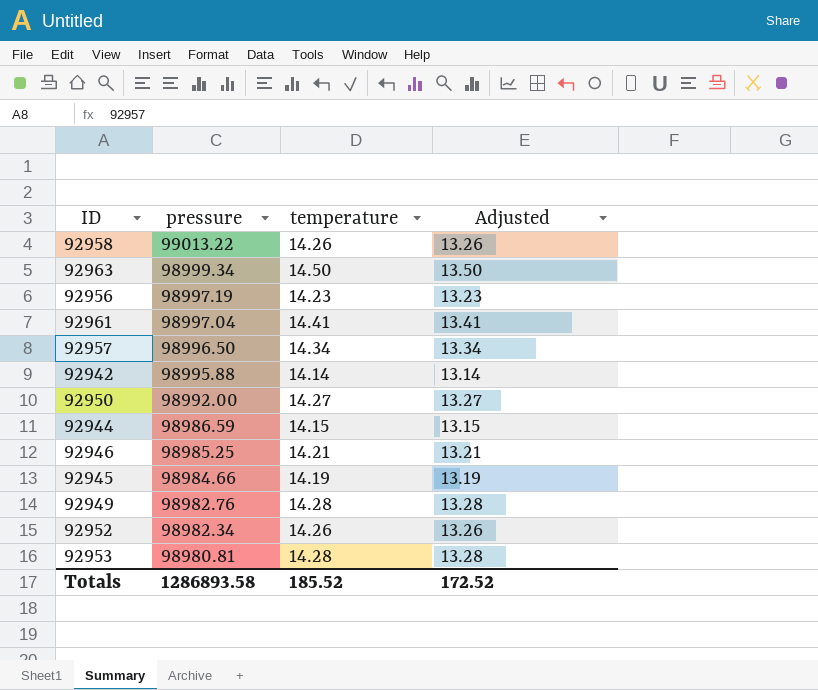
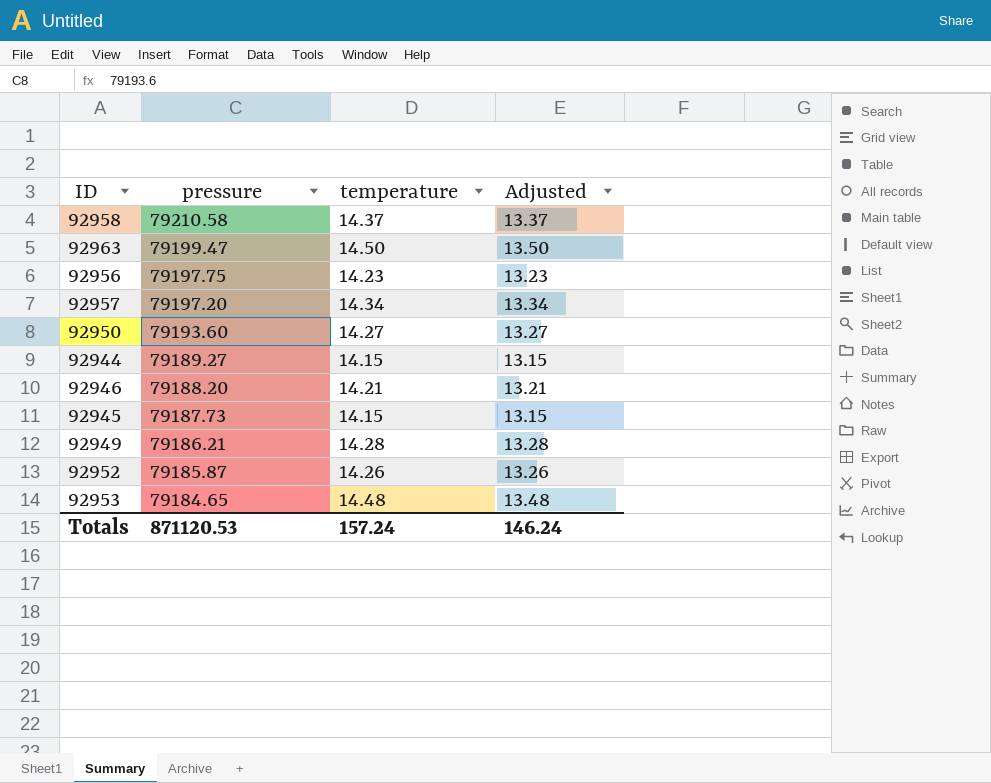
row 92961: 98997.04 | 14.41 | 13.41 -> none
row 92942: 98995.88 | 14.14 | 13.14 -> none
92958 | pressure: 99013.22 -> 79210.58
92958 | temperature: 14.26 -> 14.37
92958 | Adjusted: 13.26 -> 13.37
92963 | pressure: 98999.34 -> 79199.47
92956 | pressure: 98997.19 -> 79197.75
92957 | pressure: 98996.50 -> 79197.20
92950 | pressure: 98992.00 -> 79193.60
92944 | pressure: 98986.59 -> 79189.27
92946 | pressure: 98985.25 -> 79188.20
92945 | pressure: 98984.66 -> 79187.73
92945 | temperature: 14.19 -> 14.15
92945 | Adjusted: 13.19 -> 13.15
92949 | pressure: 98982.76 -> 79186.21
92952 | pressure: 98982.34 -> 79185.87
92953 | pressure: 98980.81 -> 79184.65
92953 | temperature: 14.28 -> 14.48
92953 | Adjusted: 13.28 -> 13.48
Totals | pressure: 1286893.58 -> 871120.53
Totals | temperature: 185.52 -> 157.24
Totals | Adjusted: 172.52 -> 146.24

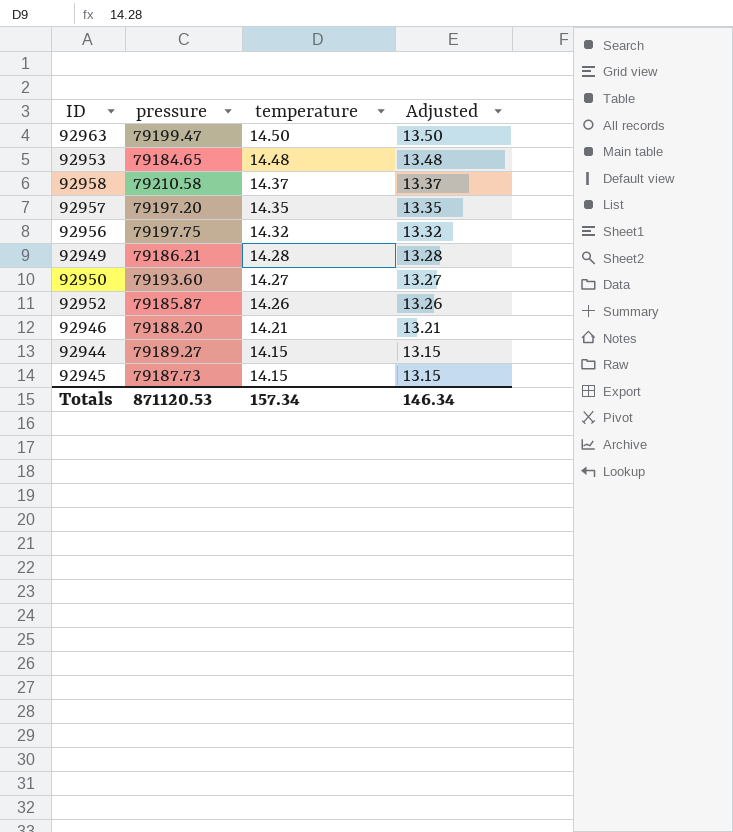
row order: pressure descending -> temperature descending
92957 | temperature: 14.34 -> 14.35
92957 | Adjusted: 13.34 -> 13.35
92956 | temperature: 14.23 -> 14.32
92956 | Adjusted: 13.23 -> 13.32
Totals | temperature: 157.24 -> 157.34
Totals | Adjusted: 146.24 -> 146.34

